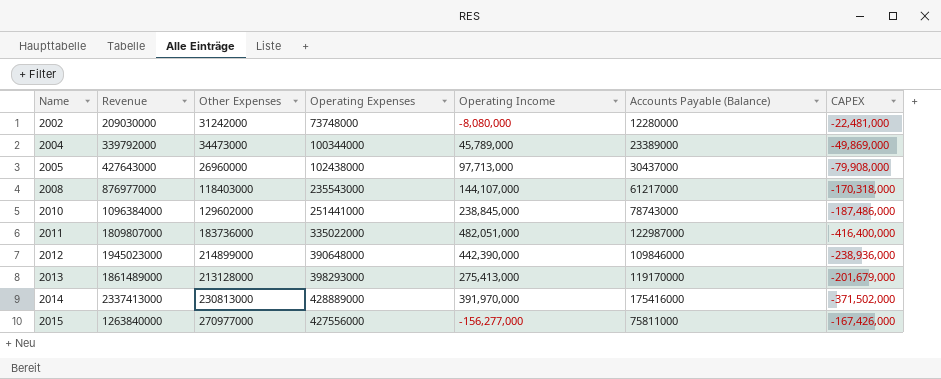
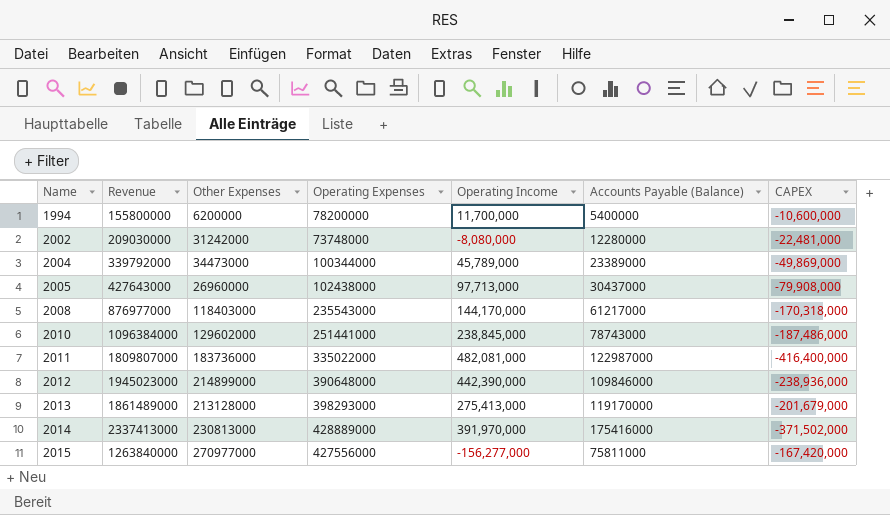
row 1994: none -> 155800000 | 6200000 | 78200000 | 11,700,000 | 5400000 | -10,600,000
2008 | Operating Income: 144,107,000 -> 144,170,000
2011 | Operating Income: 482,051,000 -> 482,081,000
2015 | CAPEX: -167,426,000 -> -167,420,000

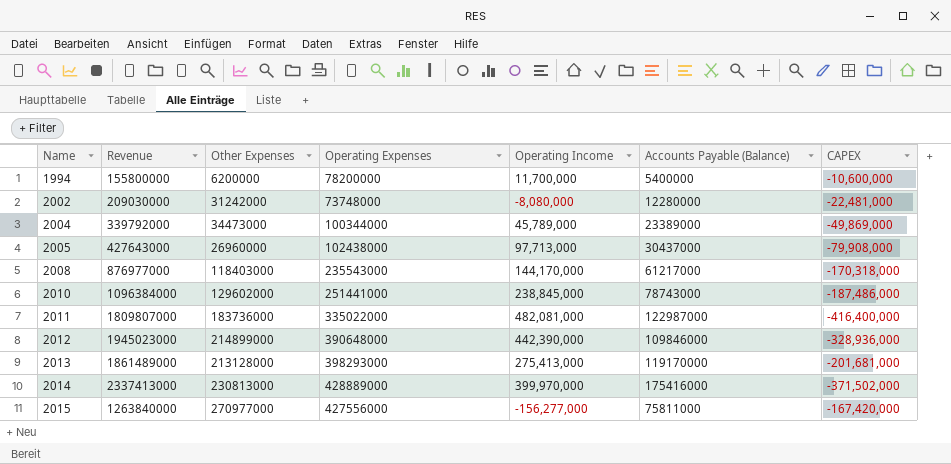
2012 | CAPEX: -238,936,000 -> -328,936,000
2013 | CAPEX: -201,679,000 -> -201,681,000
2014 | Operating Income: 391,970,000 -> 399,970,000

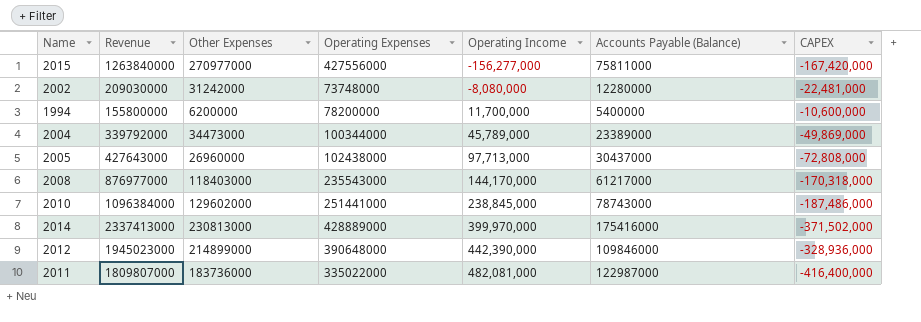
row order: Name ascending -> Operating Income ascending
row 2013: 1861489000 | 213128000 | 398293000 | 275,413,000 | 119170000 | -201,681,000 -> none
2005 | CAPEX: -79,908,000 -> -72,808,000

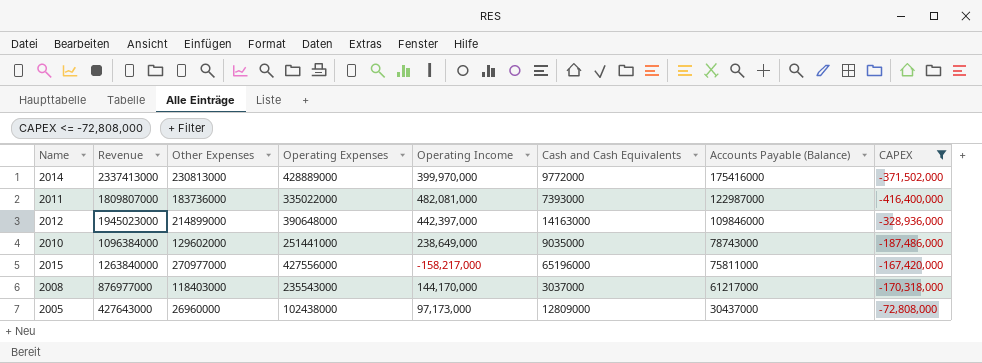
filter: none -> CAPEX <= -72,808,000
row order: Operating Income ascending -> Accounts Payable (Balance) descending
column Cash and Cash Equivalents | position: none -> 6
2012 | Operating Income: 442,390,000 -> 442,397,000
2010 | Operating Income: 238,845,000 -> 238,649,000
2015 | Operating Income: -156,277,000 -> -158,217,000
2005 | Operating Income: 97,713,000 -> 97,173,000

